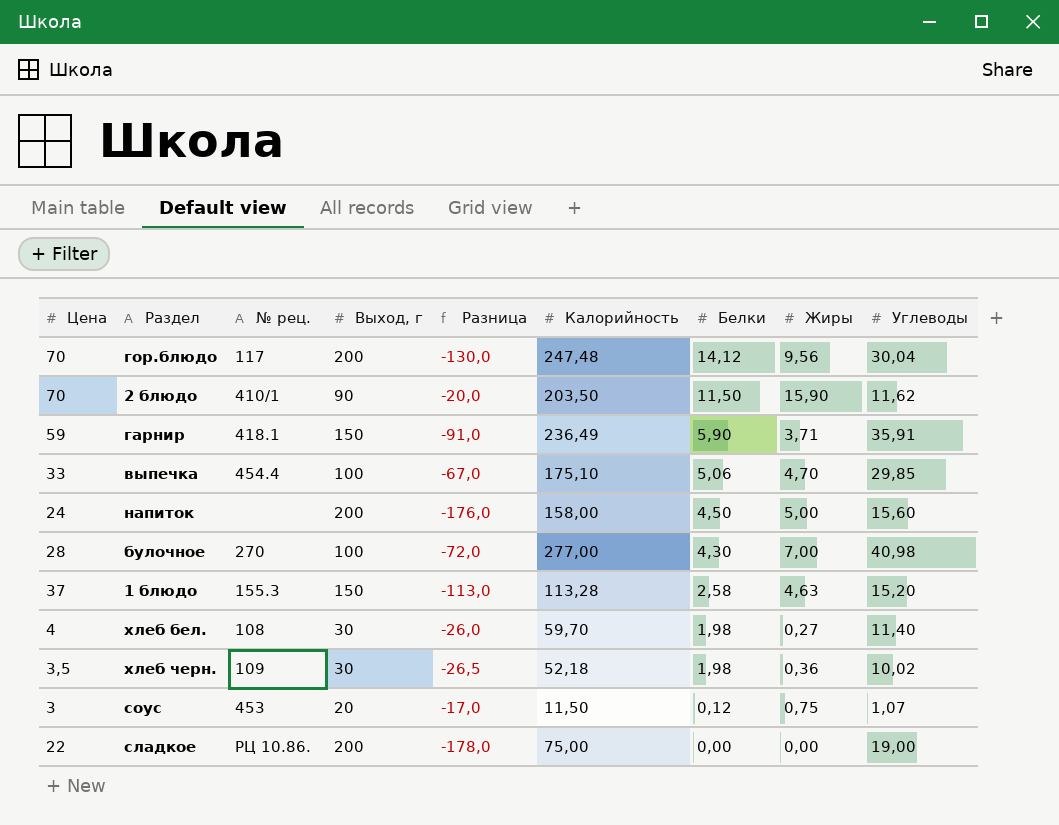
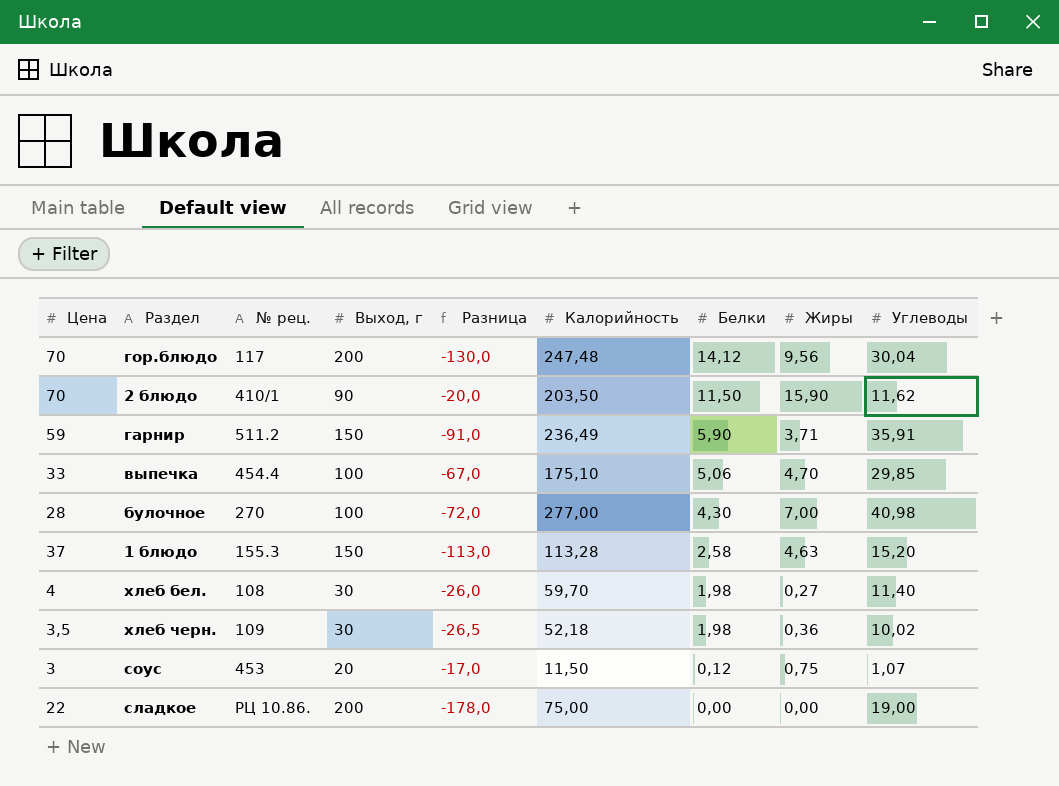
row напиток: 24 | none | 200 | -176,0 | 158,00 | 4,50 | 5,00 | 15,60 -> none
гарнир | № рец.: 418.1 -> 511.2

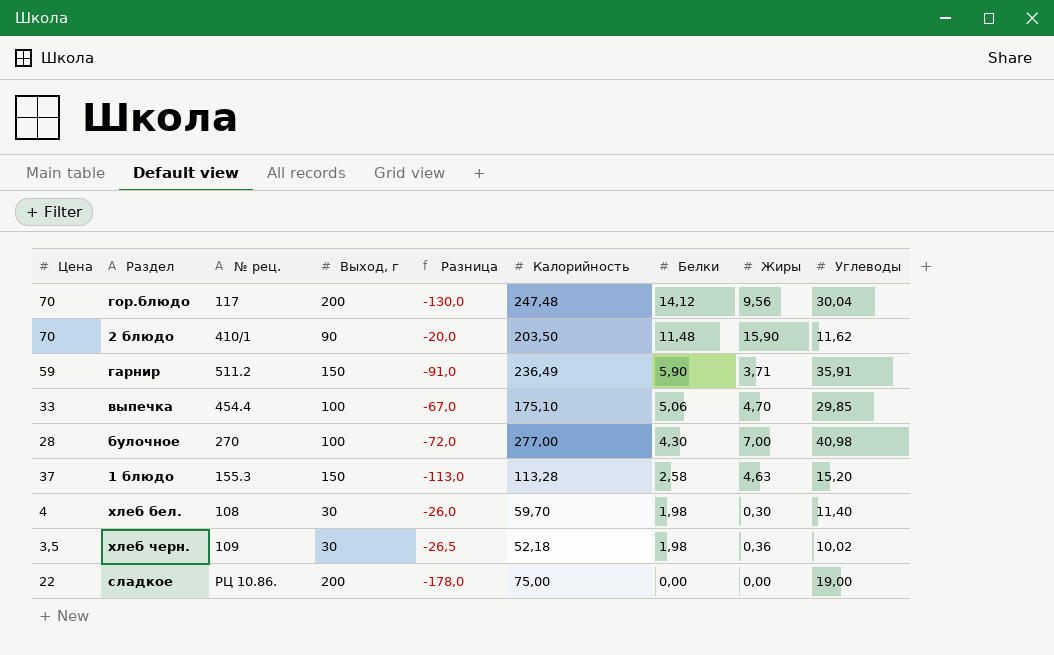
row соус: 3 | 453 | 20 | -17,0 | 11,50 | 0,12 | 0,75 | 1,07 -> none
2 блюдо | Белки: 11,50 -> 11,48
хлеб бел. | Жиры: 0,27 -> 0,30

